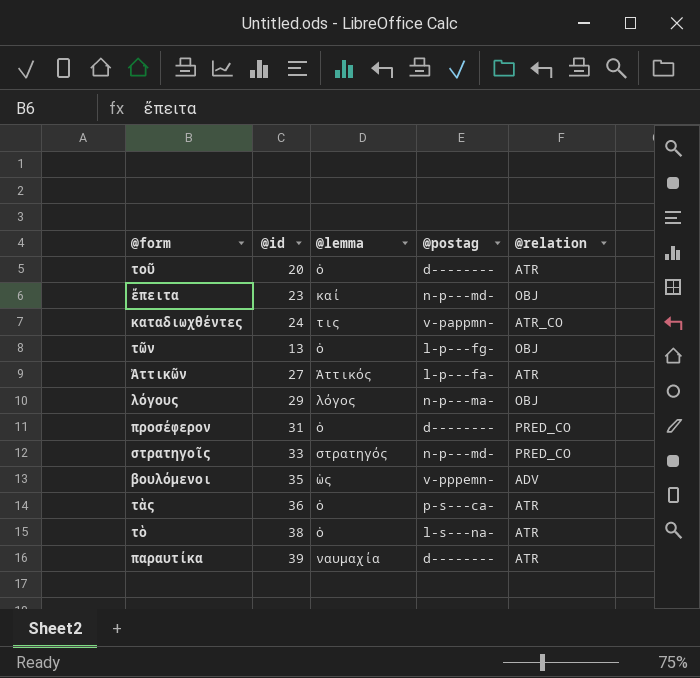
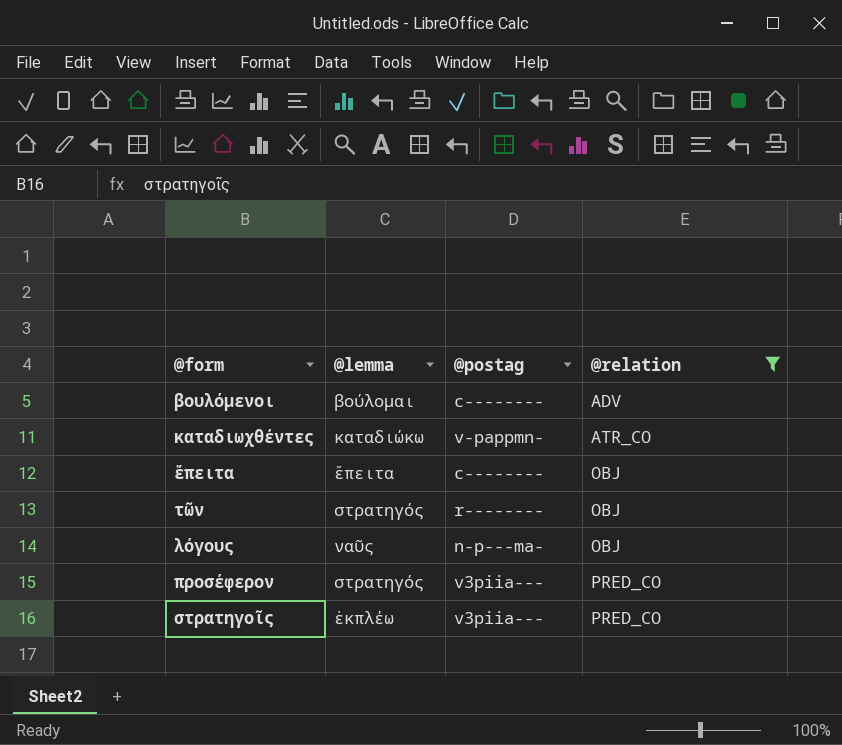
filter: none -> @relation != ATR
row order: none -> @relation ascending
column @id | position: 2 -> none
βουλόμενοι | @lemma: ὡς -> βούλομαι
βουλόμενοι | @postag: v-pppemn- -> c--------
καταδιωχθέντες | @lemma: τις -> καταδιώκω
ἔπειτα | @lemma: καί -> ἔπειτα
ἔπειτα | @postag: n-p---md- -> c--------
τῶν | @lemma: ὁ -> στρατηγός
τῶν | @postag: l-p---fg- -> r--------
λόγους | @lemma: λόγος -> ναῦς
προσέφερον | @lemma: ὁ -> στρατηγός
προσέφερον | @postag: d-------- -> v3piia---
στρατηγοῖς | @lemma: στρατηγός -> ἐκπλέω
στρατηγοῖς | @postag: n-p---md- -> v3piia---

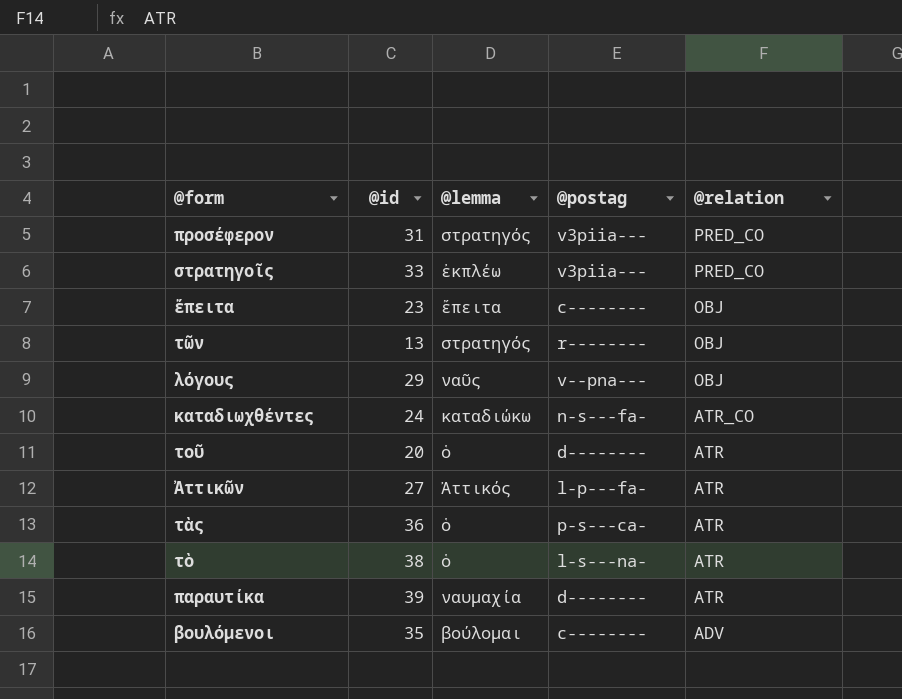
filter: @relation != ATR -> none
row order: @relation ascending -> @relation descending
column @id | position: none -> 2
λόγους | @postag: n-p---ma- -> v--pna---
καταδιωχθέντες | @postag: v-pappmn- -> n-s---fa-

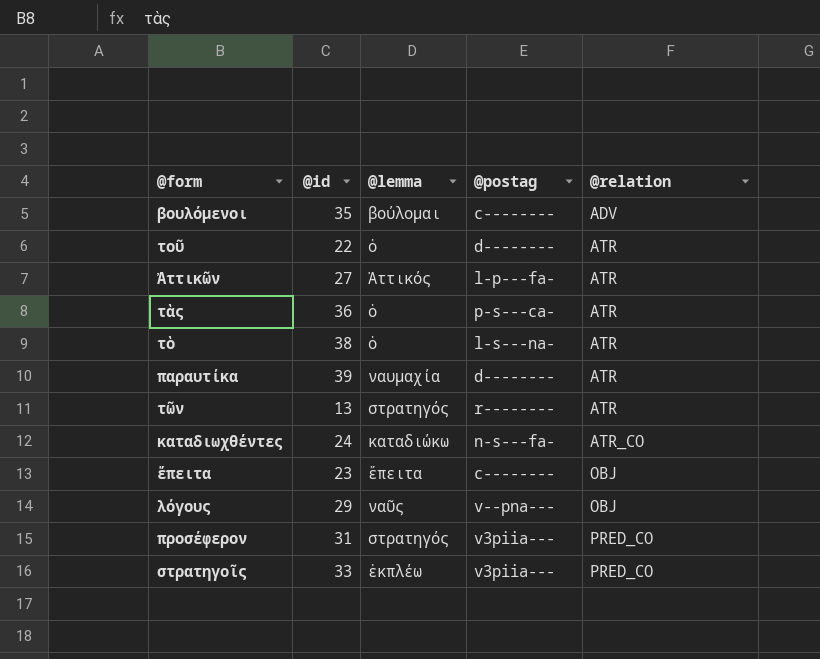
row order: @relation descending -> @relation ascending
τοῦ | @id: 20 -> 22
τῶν | @relation: OBJ -> ATR

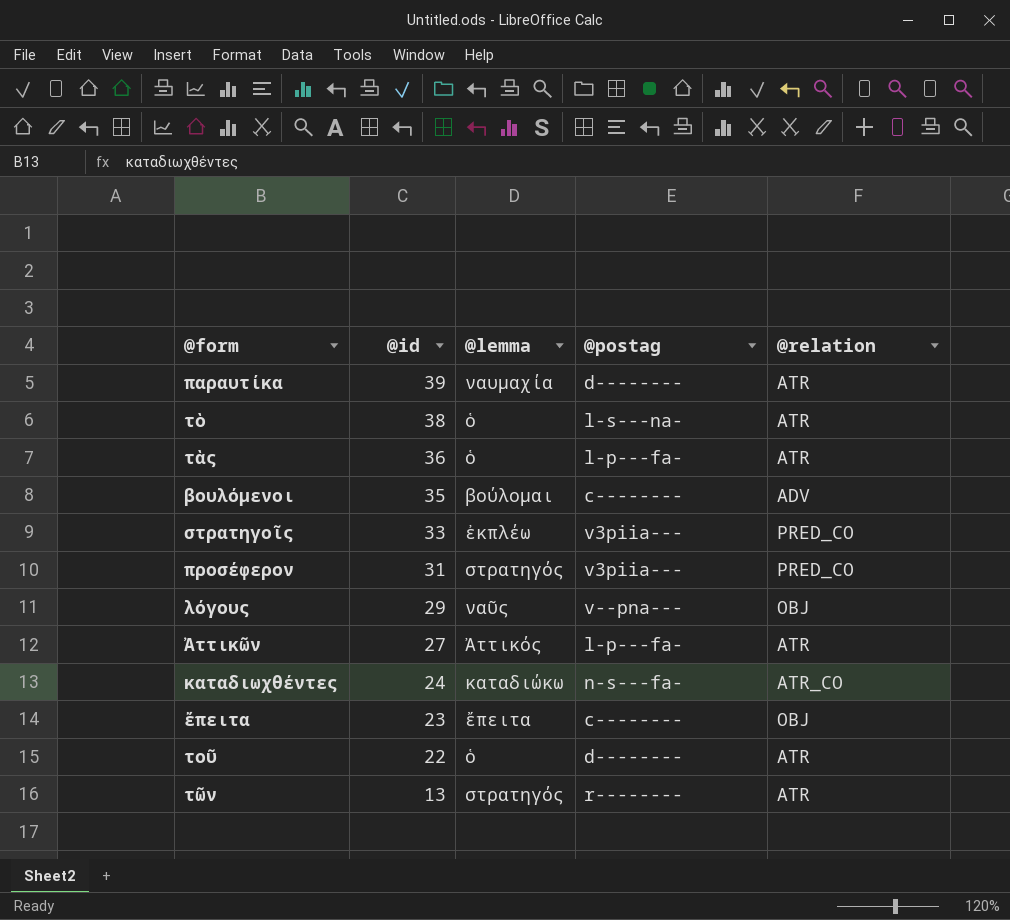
row order: @relation ascending -> @id descending
τὰς | @postag: p-s---ca- -> l-p---fa-

